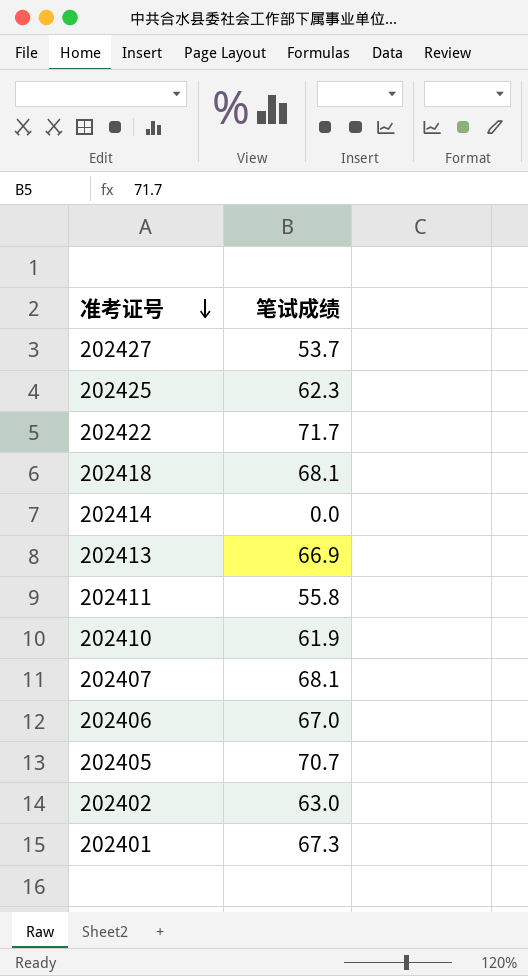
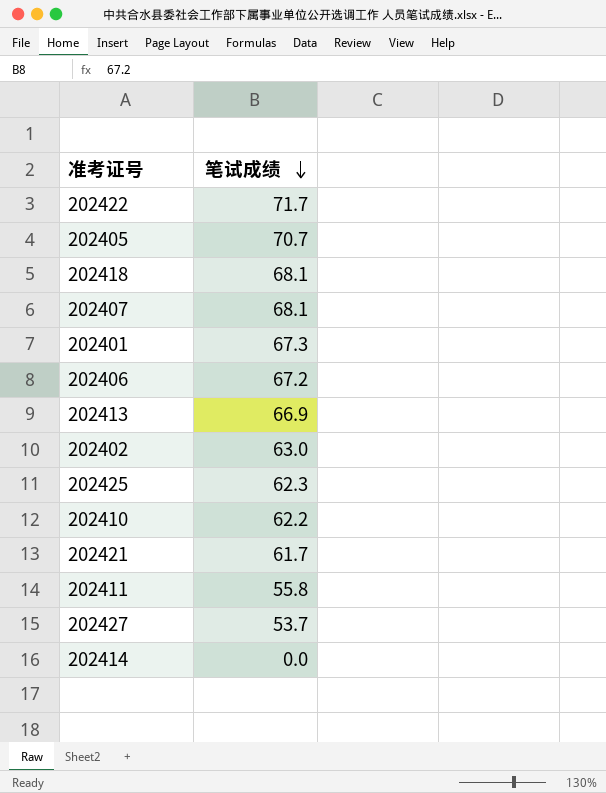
row order: 准考证号 descending -> 笔试成绩 descending
202406 | 笔试成绩: 67.0 -> 67.2
202410 | 笔试成绩: 61.9 -> 62.2
row 202421: none -> 61.7

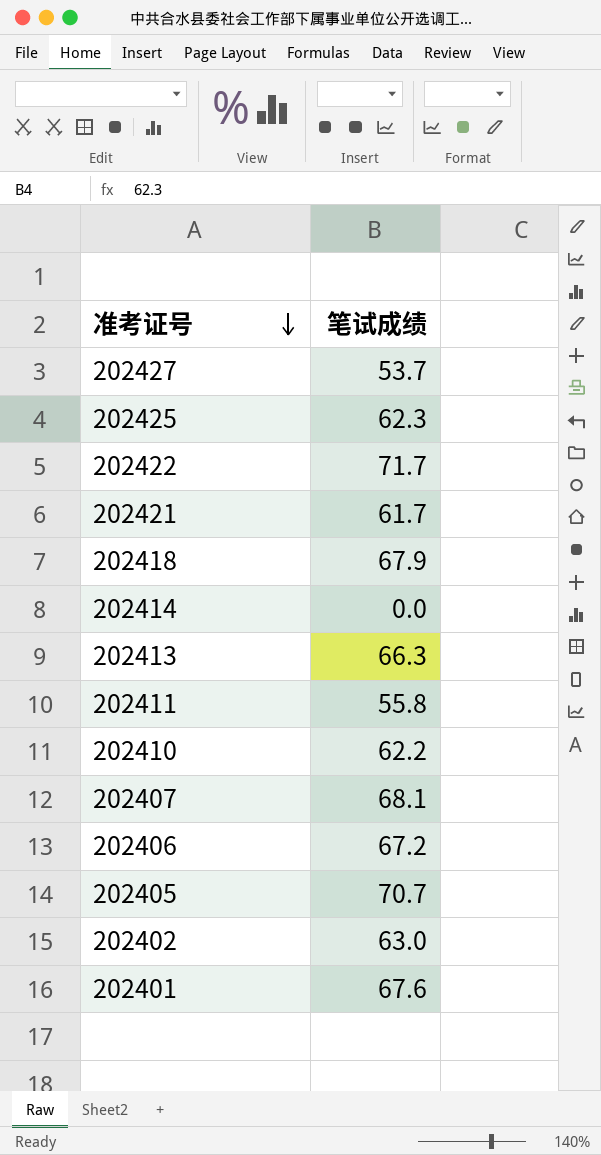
row order: 笔试成绩 descending -> 准考证号 descending
202418 | 笔试成绩: 68.1 -> 67.9
202413 | 笔试成绩: 66.9 -> 66.3
202401 | 笔试成绩: 67.3 -> 67.6

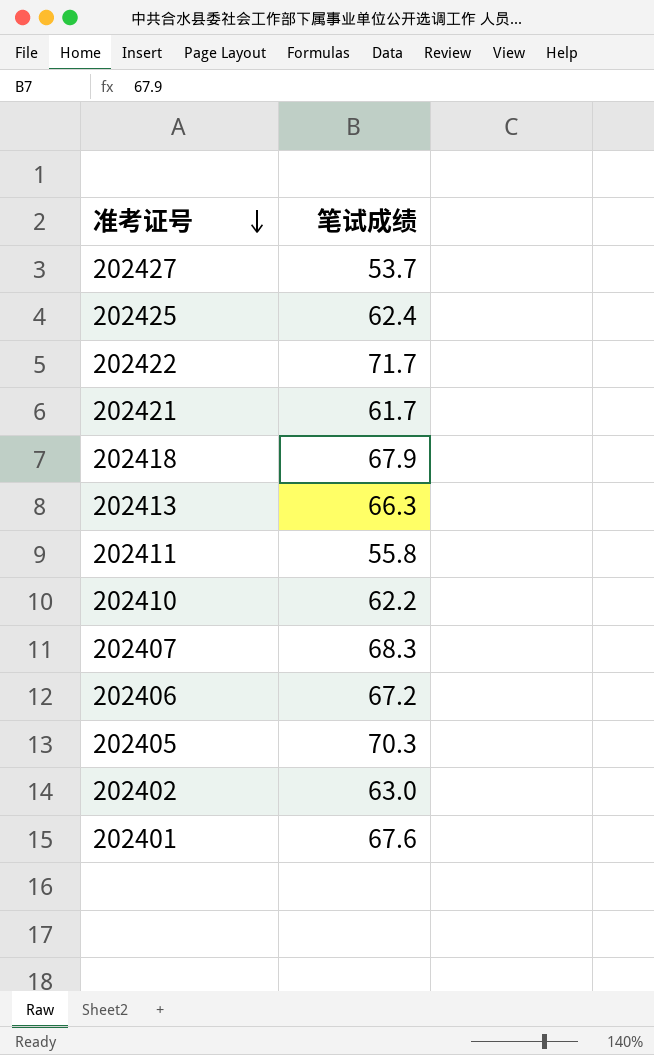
row 202414: 0.0 -> none
202425 | 笔试成绩: 62.3 -> 62.4
202407 | 笔试成绩: 68.1 -> 68.3
202405 | 笔试成绩: 70.7 -> 70.3

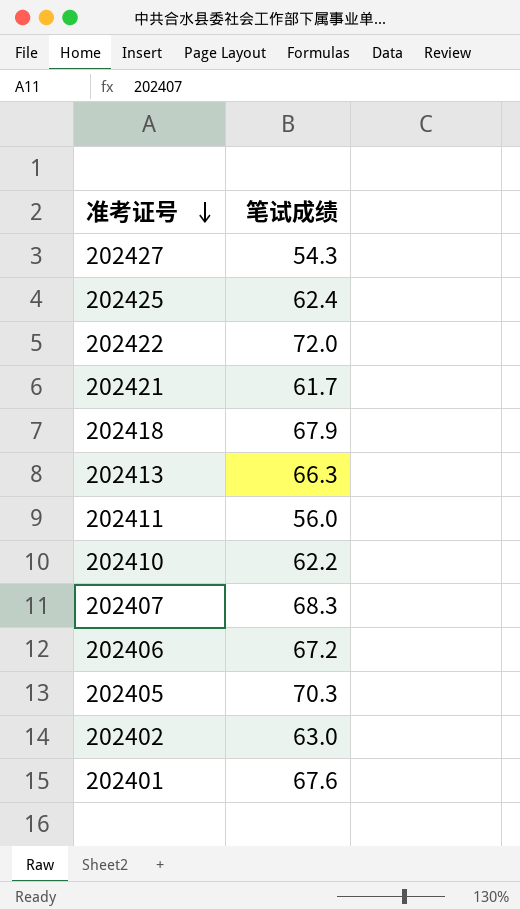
202427 | 笔试成绩: 53.7 -> 54.3
202422 | 笔试成绩: 71.7 -> 72.0
202411 | 笔试成绩: 55.8 -> 56.0

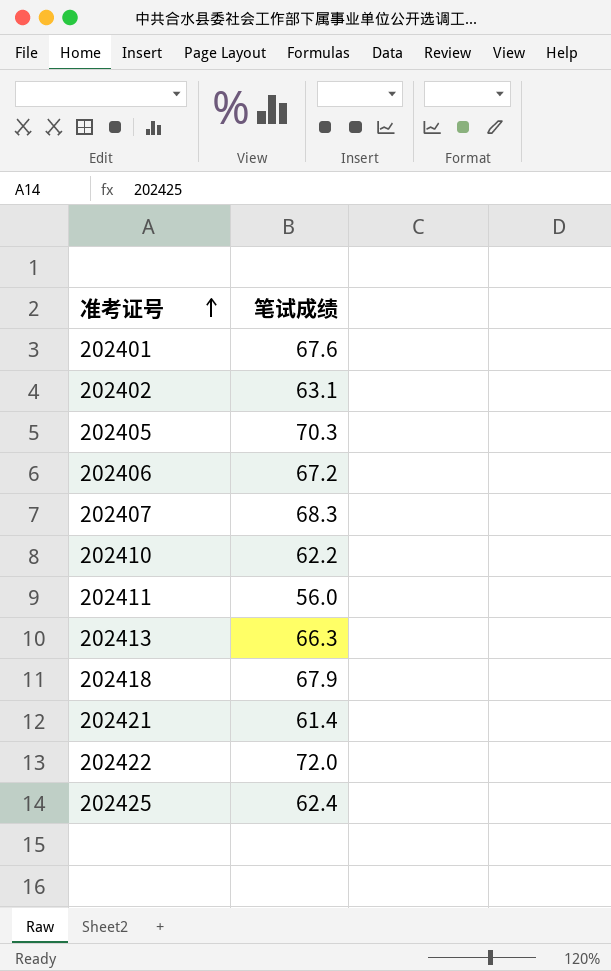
row order: 准考证号 descending -> 准考证号 ascending
row 202427: 54.3 -> none
202402 | 笔试成绩: 63.0 -> 63.1
202421 | 笔试成绩: 61.7 -> 61.4

